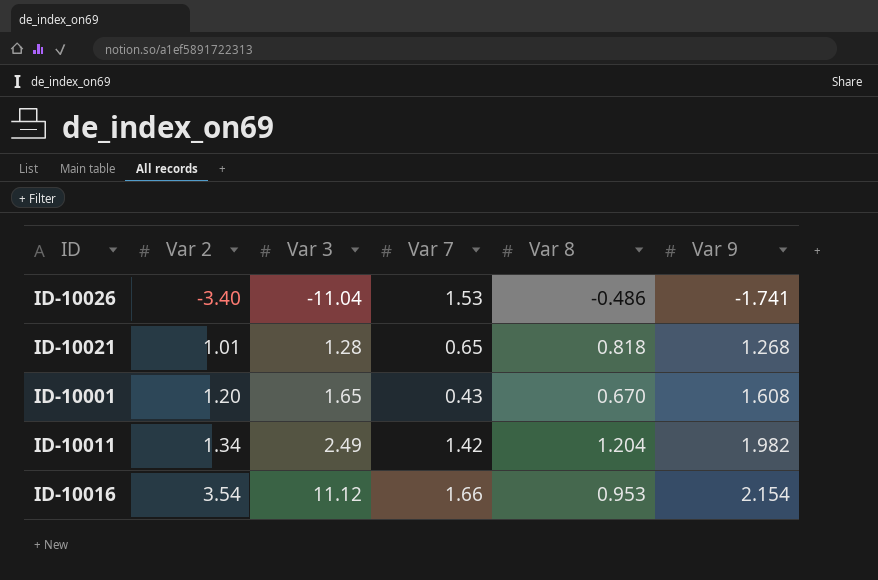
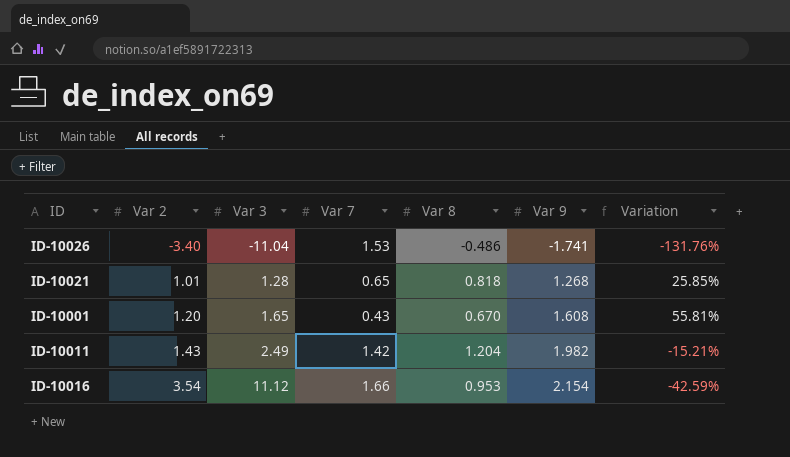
column Variation | formula: none -> ([Var 8] - [Var 7]) / [Var 7]
ID-10011 | Var 2: 1.34 -> 1.43

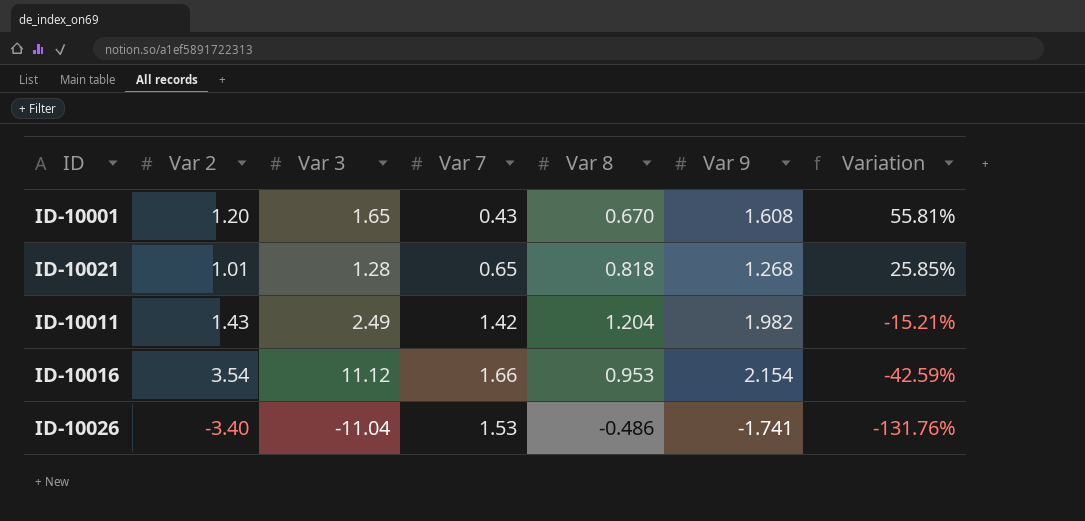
row order: Var 2 ascending -> Variation descending

